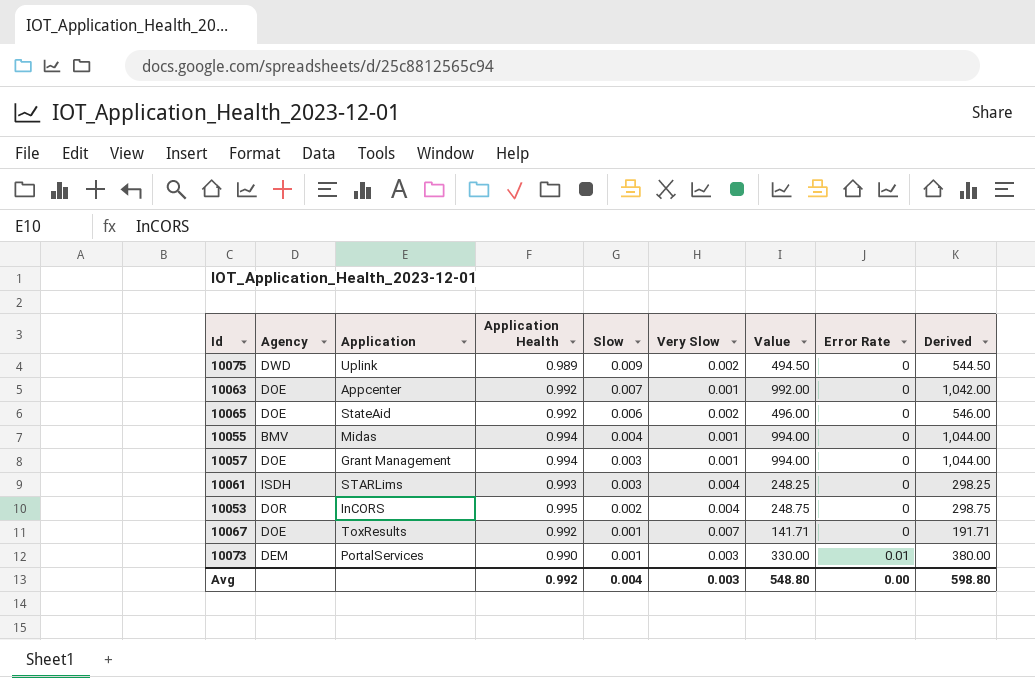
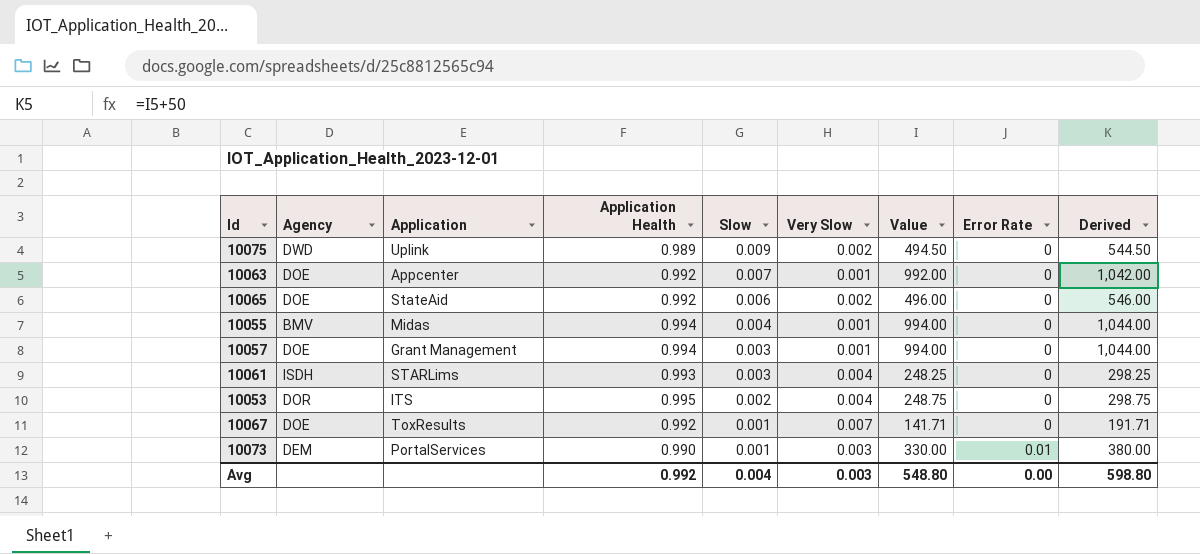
10053 | Application: InCORS -> ITS

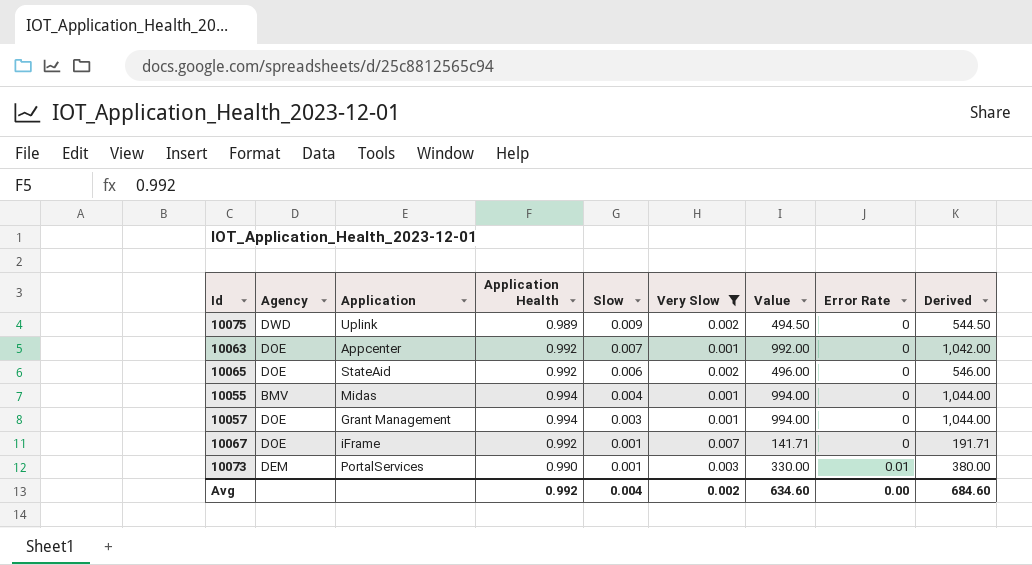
filter: none -> Very Slow != 0.004
10067 | Application: ToxResults -> iFrame
Avg | Very Slow: 0.003 -> 0.002
Avg | Value: 548.80 -> 634.60
Avg | Derived: 598.80 -> 684.60

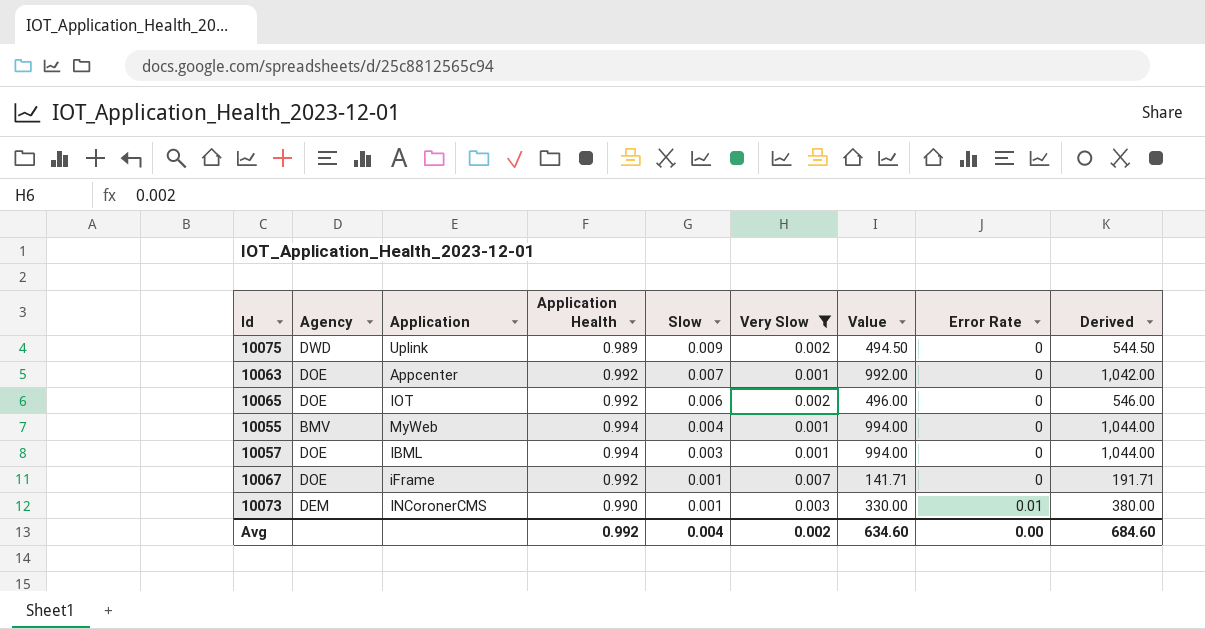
10065 | Application: StateAid -> IOT
10055 | Application: Midas -> MyWeb
10057 | Application: Grant Management -> IBML
10073 | Application: PortalServices -> INCoronerCMS

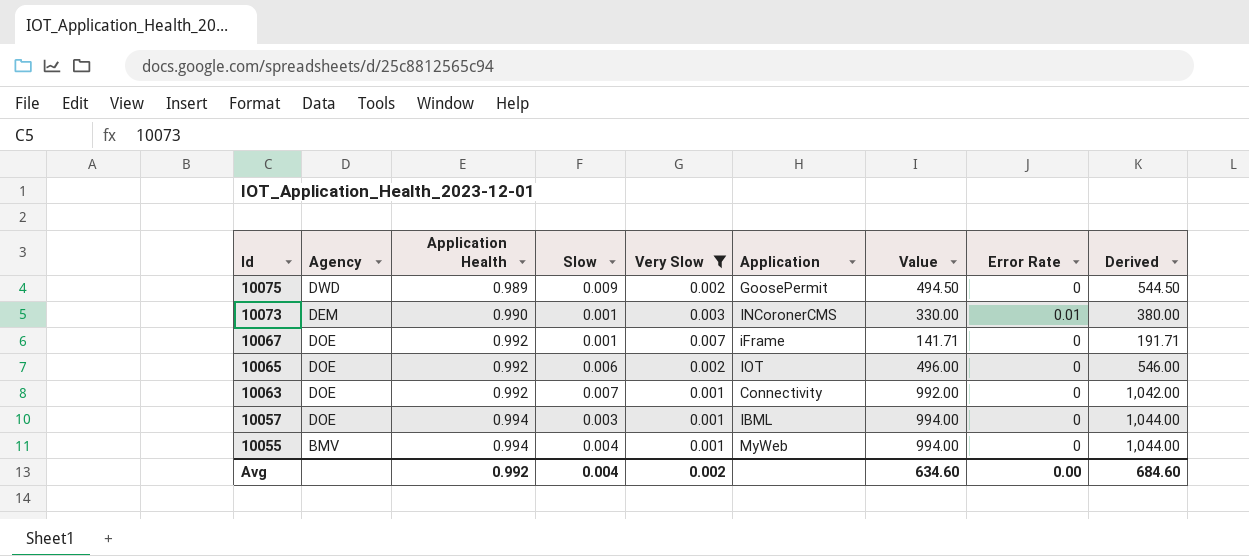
row order: Slow descending -> Id descending
column Application | position: 3 -> 6
10075 | Application: Uplink -> GoosePermit
10063 | Application: Appcenter -> Connectivity

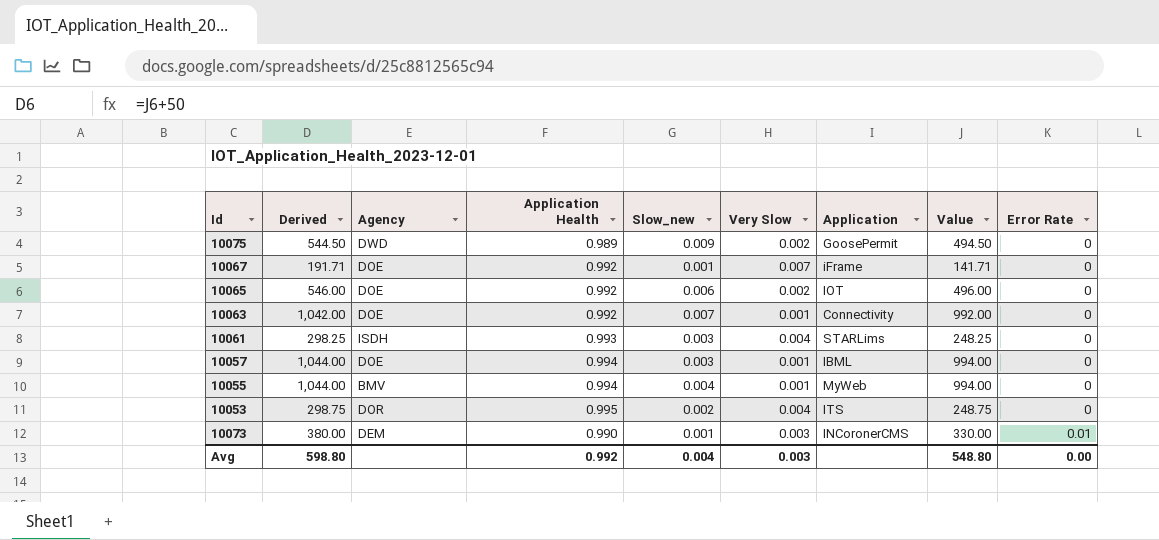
filter: Very Slow != 0.004 -> none
row order: Id descending -> Error Rate ascending
column Derived | position: 9 -> 2
column name: Slow -> Slow_new
Avg | Derived: 684.60 -> 598.80
Avg | Very Slow: 0.002 -> 0.003
Avg | Value: 634.60 -> 548.80

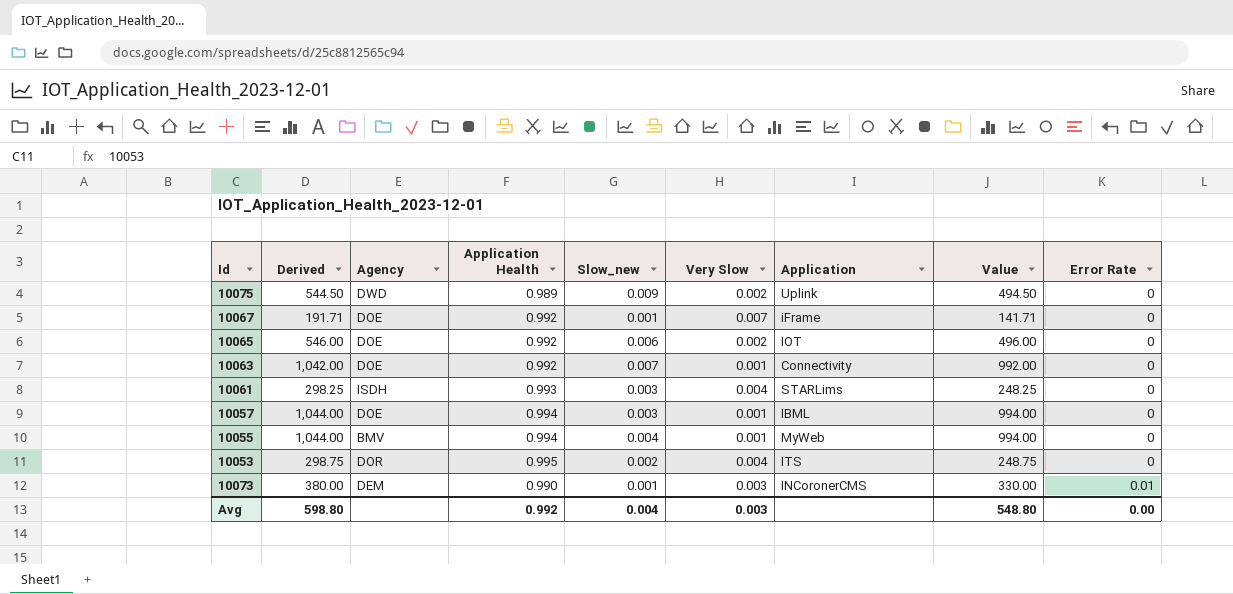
10075 | Application: GoosePermit -> Uplink

